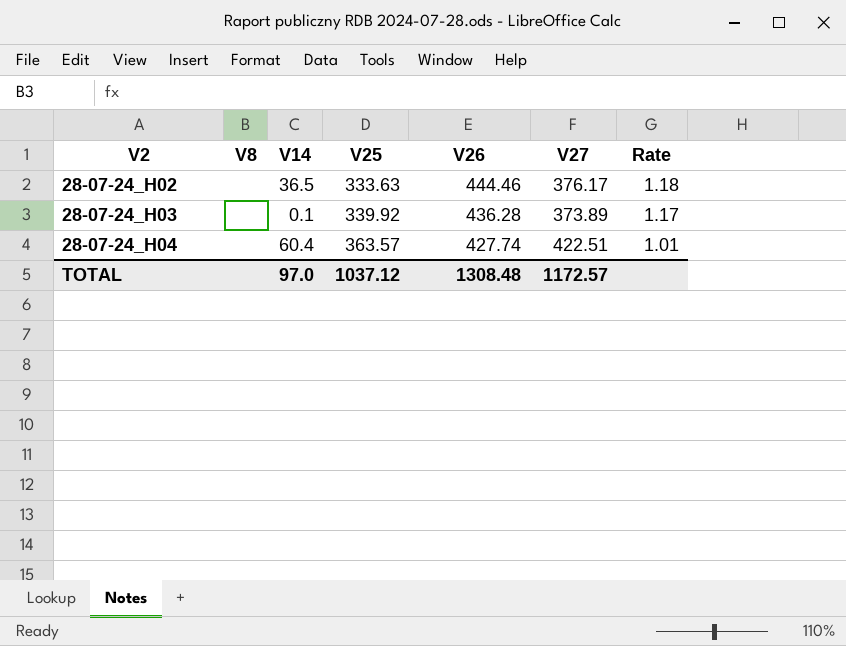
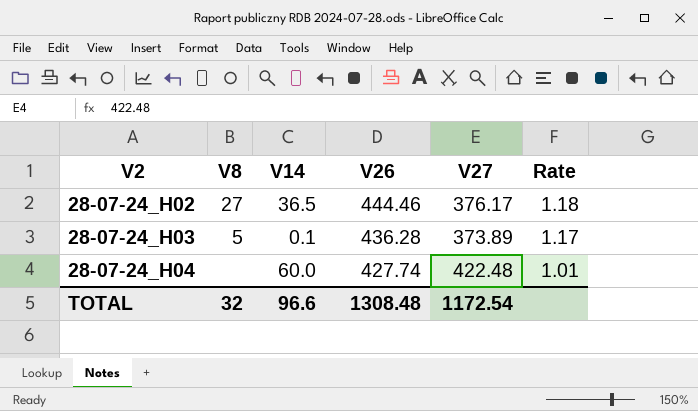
column V25 | position: 4 -> none
28-07-24_H02 | V8: none -> 27
28-07-24_H03 | V8: none -> 5
28-07-24_H04 | V14: 60.4 -> 60.0
28-07-24_H04 | V27: 422.51 -> 422.48
TOTAL | V8: none -> 32
TOTAL | V14: 97.0 -> 96.6
TOTAL | V27: 1172.57 -> 1172.54

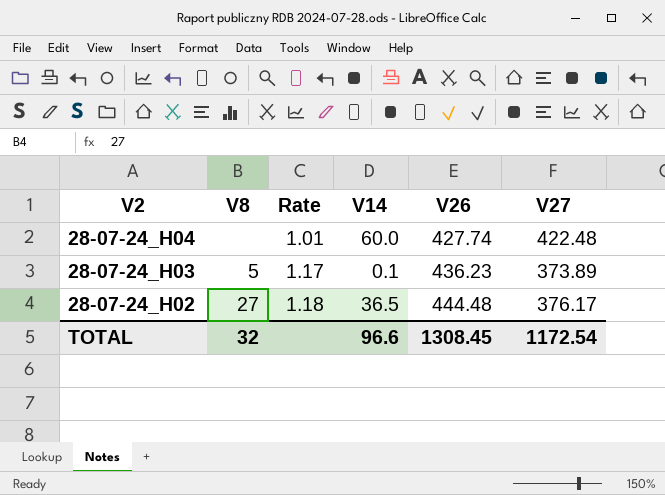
row order: V2 ascending -> V2 descending
column Rate | position: 6 -> 3
28-07-24_H03 | V26: 436.28 -> 436.23
28-07-24_H02 | V26: 444.46 -> 444.48
TOTAL | V26: 1308.48 -> 1308.45

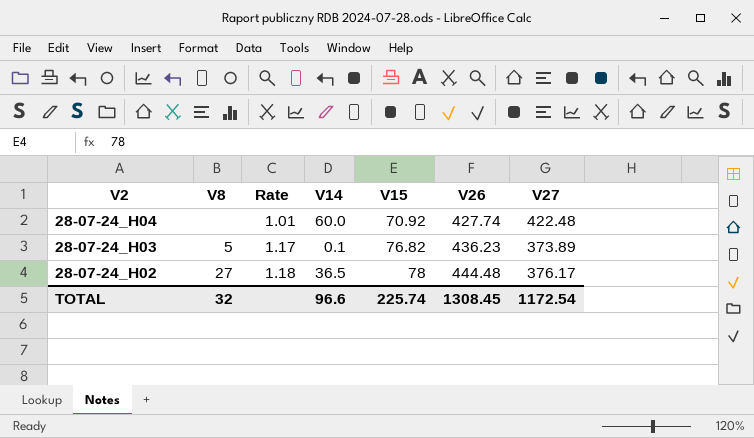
column V15 | position: none -> 5

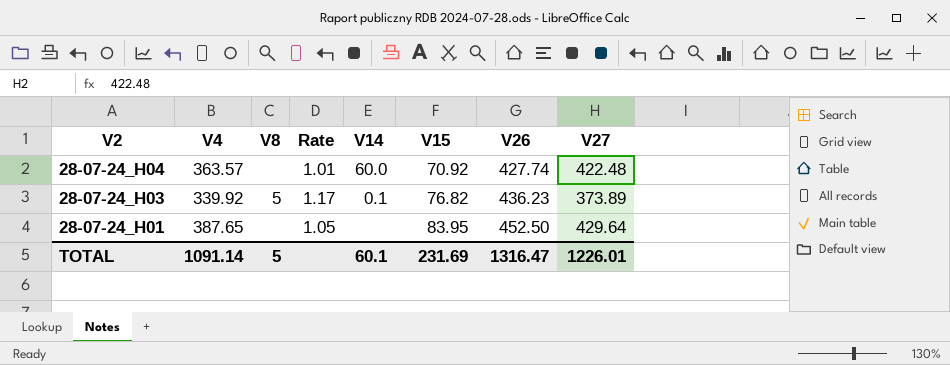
column V4 | position: none -> 2
row 28-07-24_H02: 27 | 1.18 | 36.5 | 78 | 444.48 | 376.17 -> none
row 28-07-24_H01: none -> 387.65 | none | 1.05 | none | 83.95 | 452.50 | 429.64
TOTAL | V8: 32 -> 5
TOTAL | V14: 96.6 -> 60.1
TOTAL | V15: 225.74 -> 231.69
TOTAL | V26: 1308.45 -> 1316.47
TOTAL | V27: 1172.54 -> 1226.01

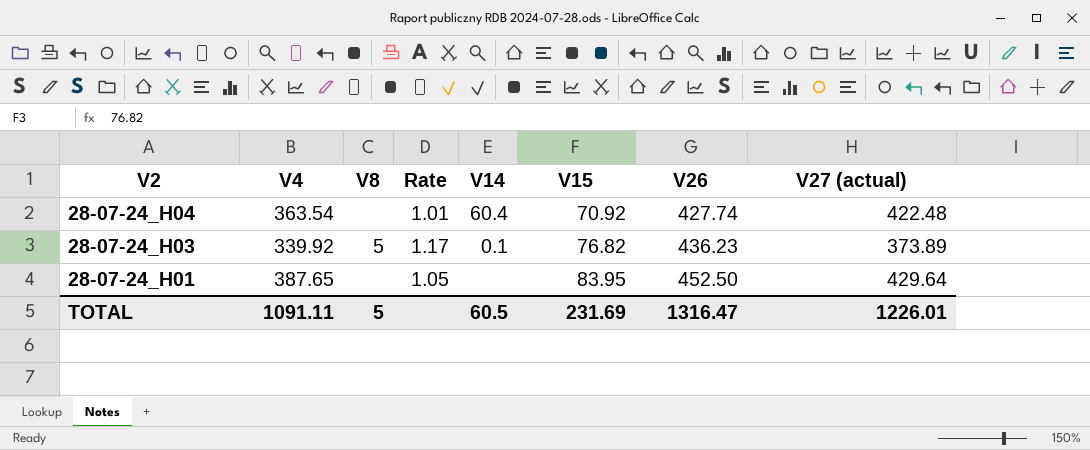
column name: V27 -> V27 (actual)
28-07-24_H04 | V4: 363.57 -> 363.54
28-07-24_H04 | V14: 60.0 -> 60.4
TOTAL | V4: 1091.14 -> 1091.11
TOTAL | V14: 60.1 -> 60.5

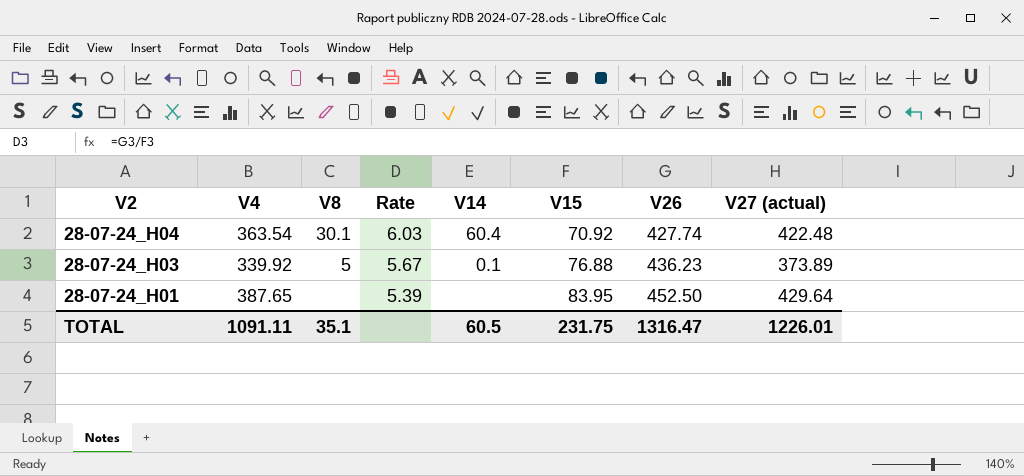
column Rate | formula: [V26] / [V27 (actual)] -> [V26] / [V15]
28-07-24_H04 | V8: none -> 30.1
28-07-24_H03 | V15: 76.82 -> 76.88
TOTAL | V8: 5 -> 35.1
TOTAL | V15: 231.69 -> 231.75

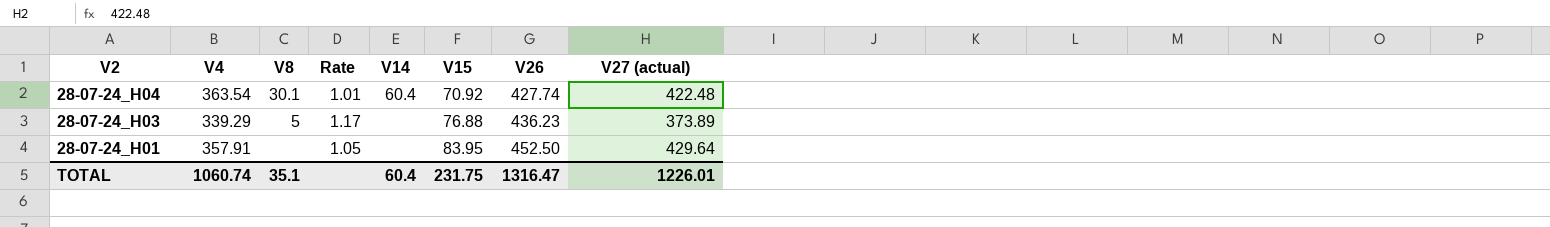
column Rate | formula: [V26] / [V15] -> [V26] / [V27 (actual)]
28-07-24_H03 | V4: 339.92 -> 339.29
28-07-24_H03 | V14: 0.1 -> none
28-07-24_H01 | V4: 387.65 -> 357.91
TOTAL | V4: 1091.11 -> 1060.74
TOTAL | V14: 60.5 -> 60.4

